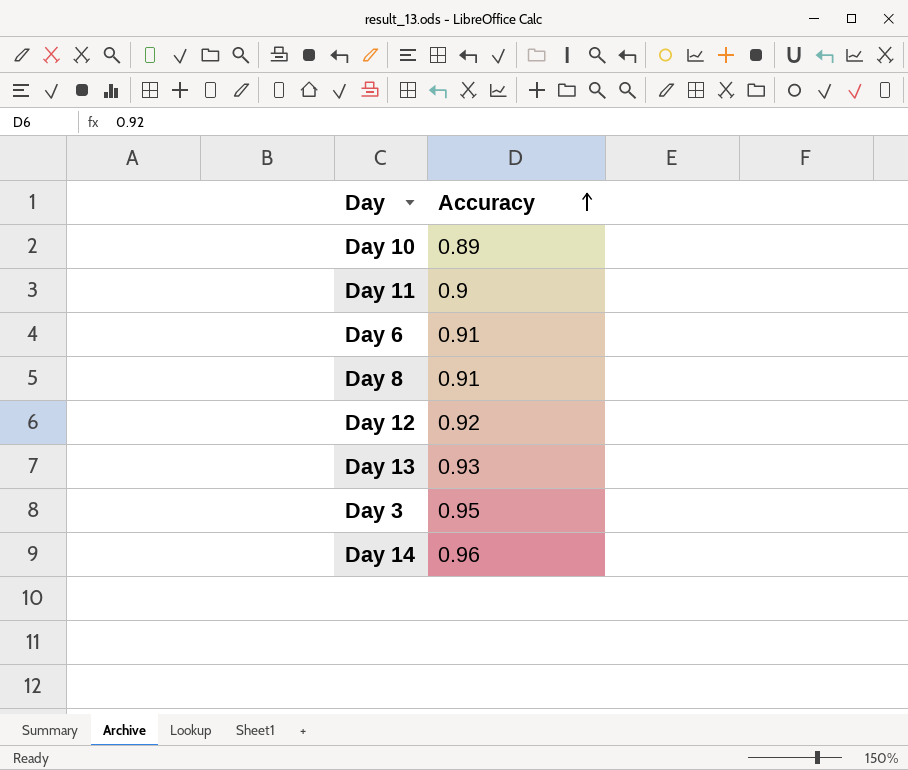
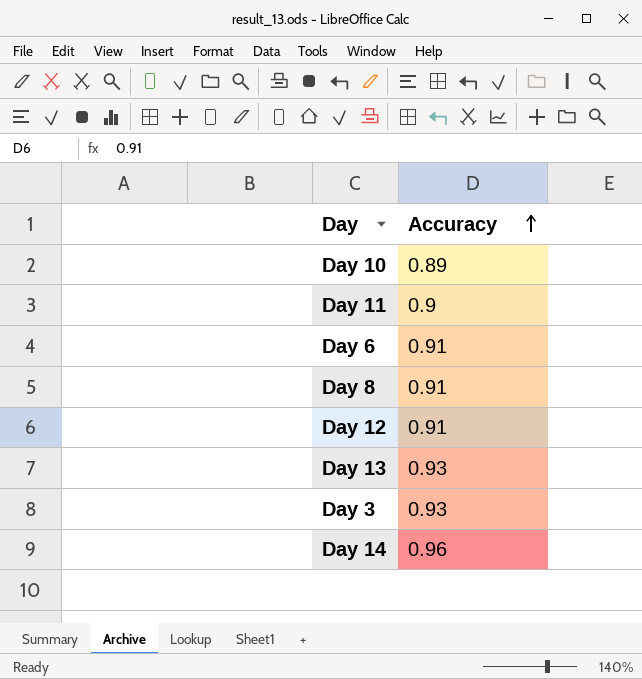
Day 12 | Accuracy: 0.92 -> 0.91
Day 3 | Accuracy: 0.95 -> 0.93

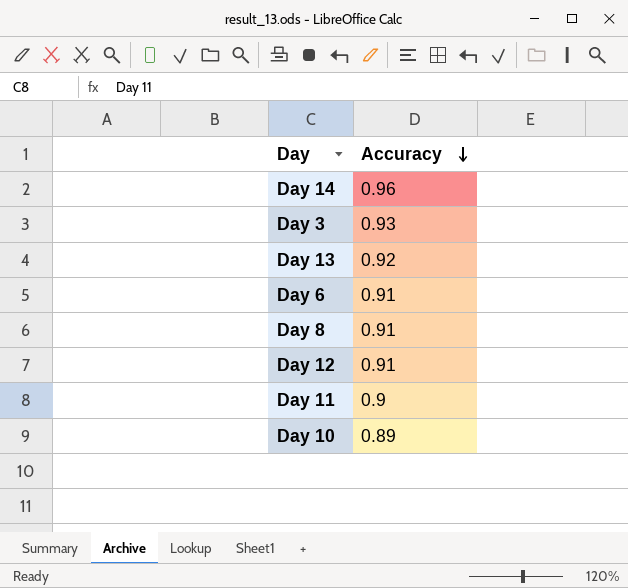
row order: Accuracy ascending -> Accuracy descending
Day 13 | Accuracy: 0.93 -> 0.92

